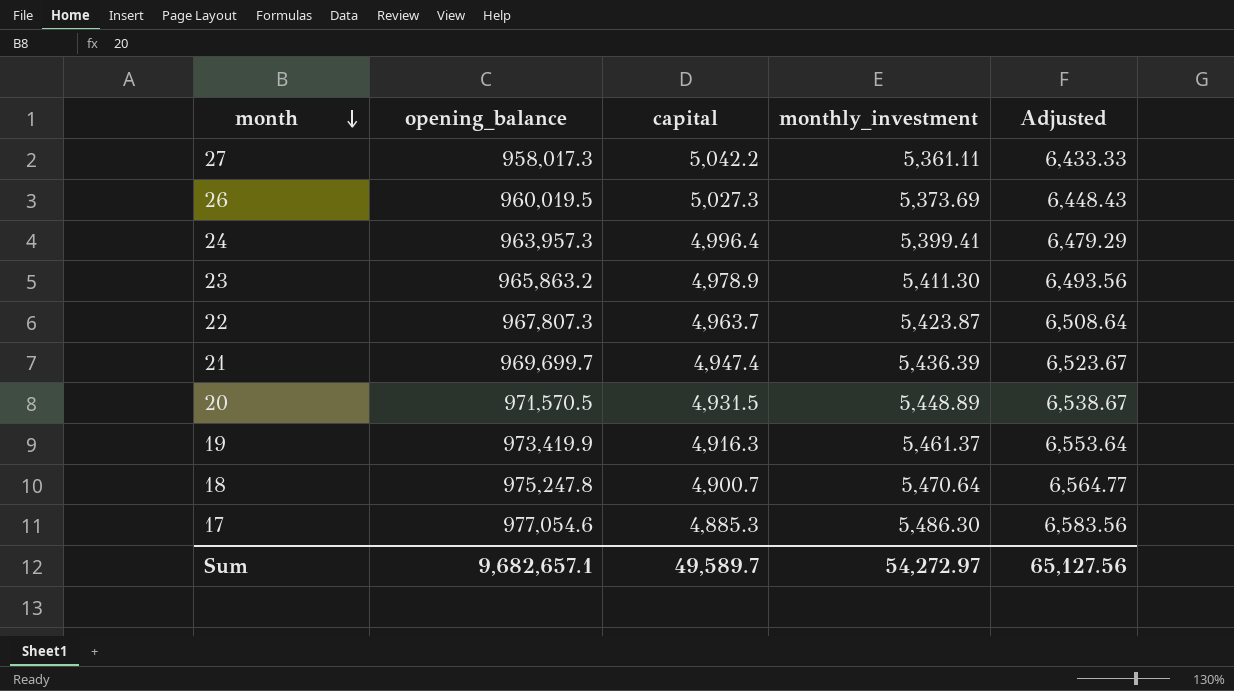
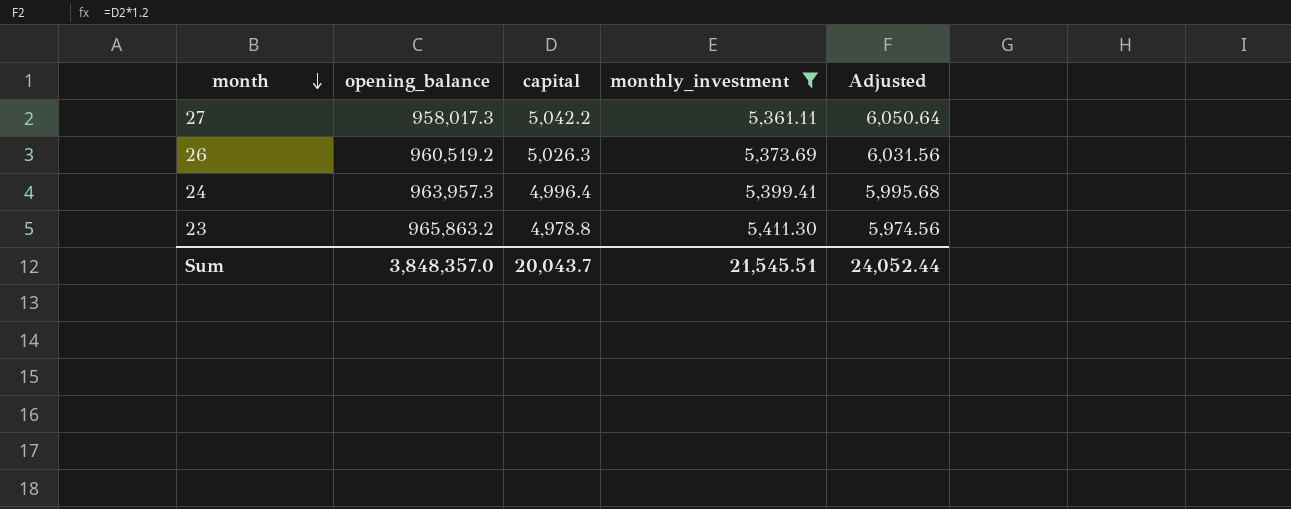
filter: none -> monthly_investment <= 5,411.30
column Adjusted | formula: [monthly_investment] * 1.2 -> [capital] * 1.2
26 | opening_balance: 960,019.5 -> 960,519.2
26 | capital: 5,027.3 -> 5,026.3
23 | capital: 4,978.9 -> 4,978.8
Sum | opening_balance: 9,682,657.1 -> 3,848,357.0
Sum | capital: 49,589.7 -> 20,043.7
Sum | monthly_investment: 54,272.97 -> 21,545.51
Sum | Adjusted: 65,127.56 -> 24,052.44

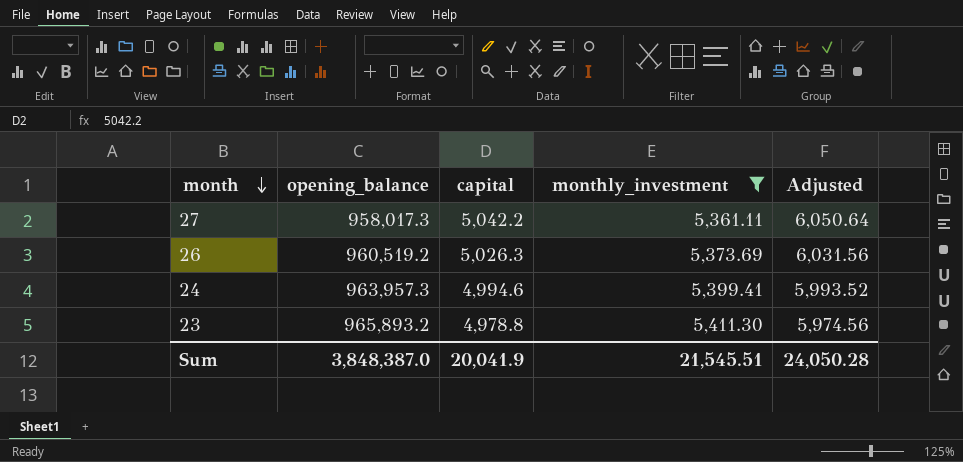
24 | capital: 4,996.4 -> 4,994.6
24 | Adjusted: 5,995.68 -> 5,993.52
23 | opening_balance: 965,863.2 -> 965,893.2
Sum | opening_balance: 3,848,357.0 -> 3,848,387.0
Sum | capital: 20,043.7 -> 20,041.9
Sum | Adjusted: 24,052.44 -> 24,050.28

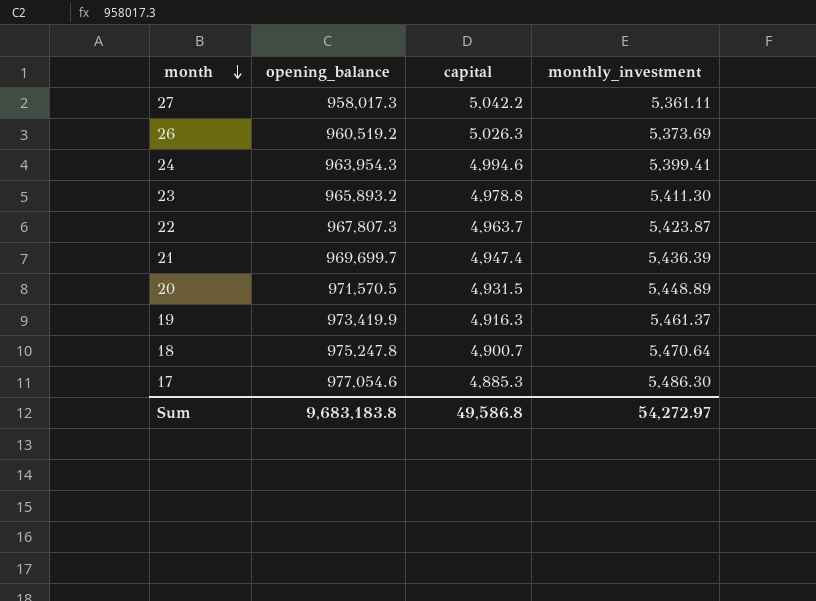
filter: monthly_investment <= 5,411.30 -> none
column Adjusted | formula: [capital] * 1.2 -> none
24 | opening_balance: 963,957.3 -> 963,954.3
Sum | opening_balance: 3,848,387.0 -> 9,683,183.8
Sum | capital: 20,041.9 -> 49,586.8
Sum | monthly_investment: 21,545.51 -> 54,272.97

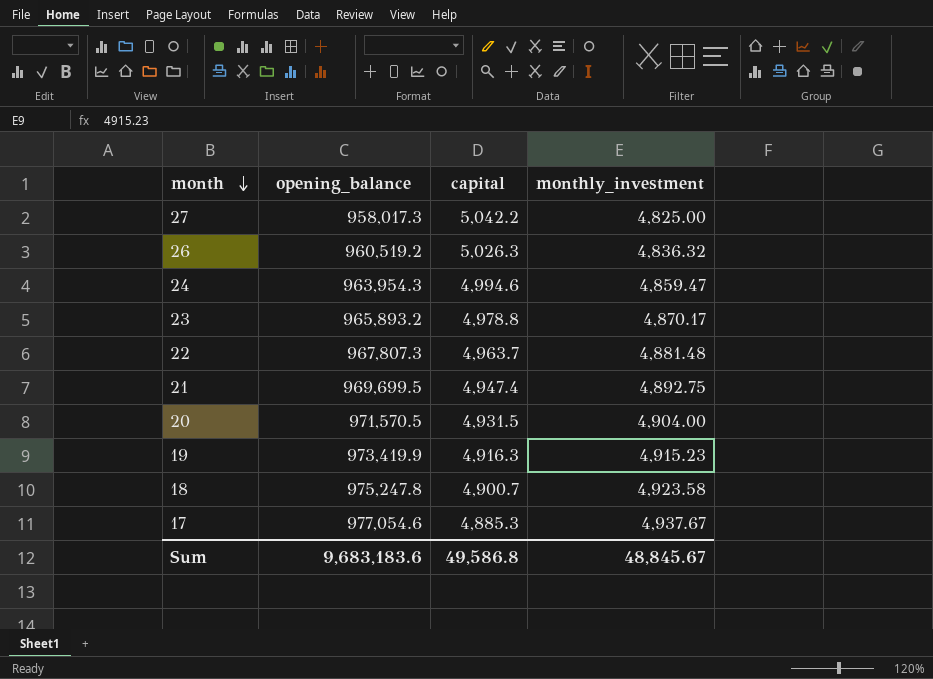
27 | monthly_investment: 5,361.11 -> 4,825.00
26 | monthly_investment: 5,373.69 -> 4,836.32
24 | monthly_investment: 5,399.41 -> 4,859.47
23 | monthly_investment: 5,411.30 -> 4,870.17
22 | monthly_investment: 5,423.87 -> 4,881.48
21 | opening_balance: 969,699.7 -> 969,699.5
21 | monthly_investment: 5,436.39 -> 4,892.75
20 | monthly_investment: 5,448.89 -> 4,904.00
19 | monthly_investment: 5,461.37 -> 4,915.23
18 | monthly_investment: 5,470.64 -> 4,923.58
17 | monthly_investment: 5,486.30 -> 4,937.67
Sum | opening_balance: 9,683,183.8 -> 9,683,183.6
Sum | monthly_investment: 54,272.97 -> 48,845.67

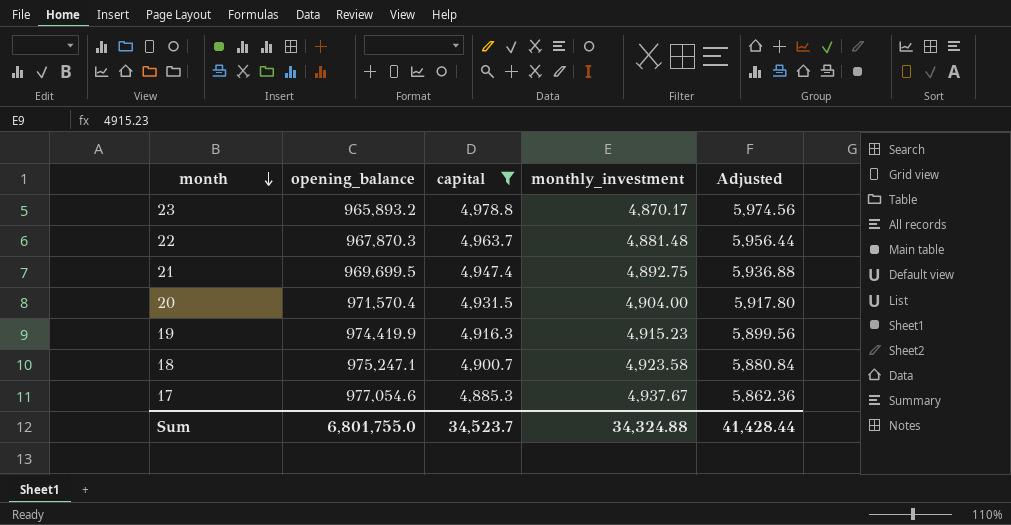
filter: none -> capital <= 4,978.8
column Adjusted | formula: none -> [capital] * 1.2
22 | opening_balance: 967,807.3 -> 967,870.3
20 | opening_balance: 971,570.5 -> 971,570.4
19 | opening_balance: 973,419.9 -> 974,419.9
18 | opening_balance: 975,247.8 -> 975,247.1
Sum | opening_balance: 9,683,183.6 -> 6,801,755.0
Sum | capital: 49,586.8 -> 34,523.7
Sum | monthly_investment: 48,845.67 -> 34,324.88

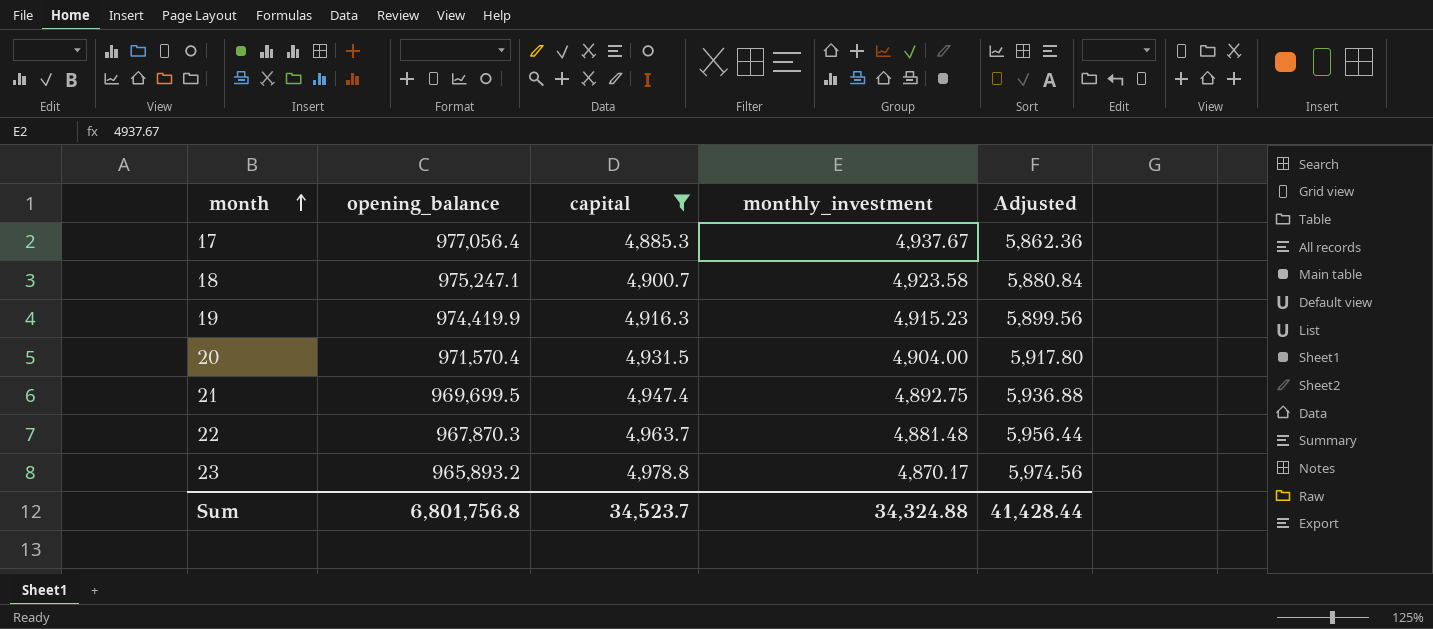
row order: month descending -> month ascending
17 | opening_balance: 977,054.6 -> 977,056.4
Sum | opening_balance: 6,801,755.0 -> 6,801,756.8

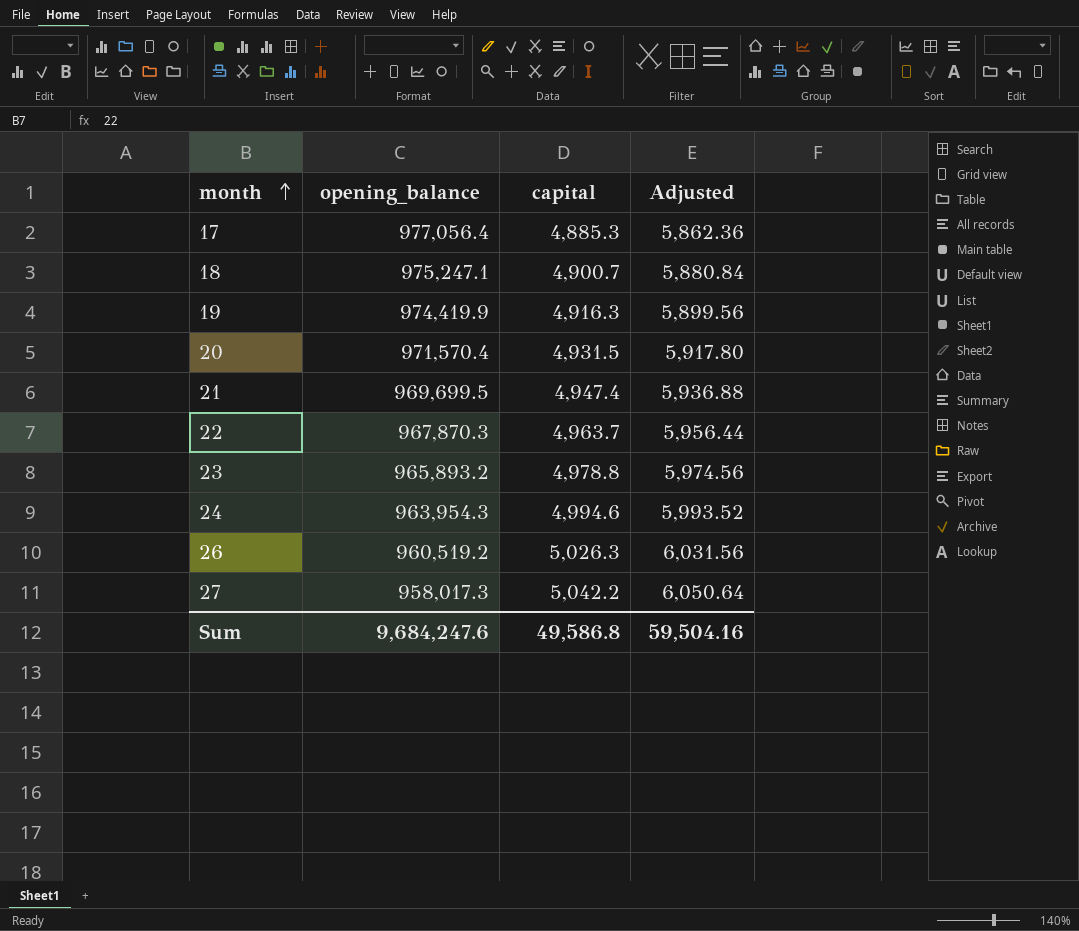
filter: capital <= 4,978.8 -> none
column monthly_investment | position: 4 -> none
Sum | opening_balance: 6,801,756.8 -> 9,684,247.6
Sum | capital: 34,523.7 -> 49,586.8
Sum | Adjusted: 41,428.44 -> 59,504.16

